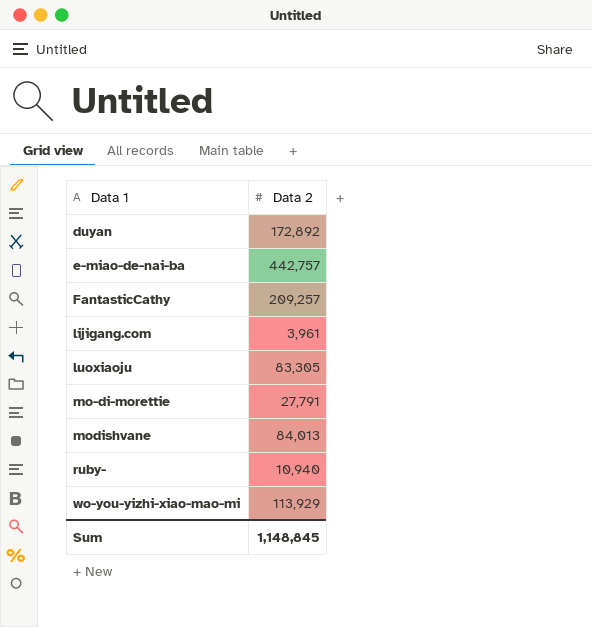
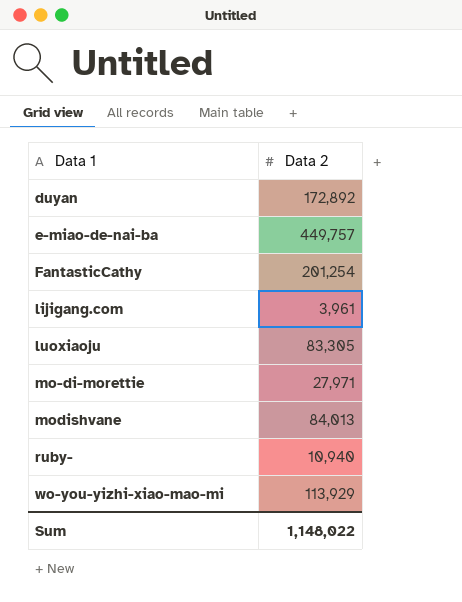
e-miao-de-nai-ba | Data 2: 442,757 -> 449,757
FantasticCathy | Data 2: 209,257 -> 201,254
mo-di-morettie | Data 2: 27,791 -> 27,971
Sum | Data 2: 1,148,845 -> 1,148,022

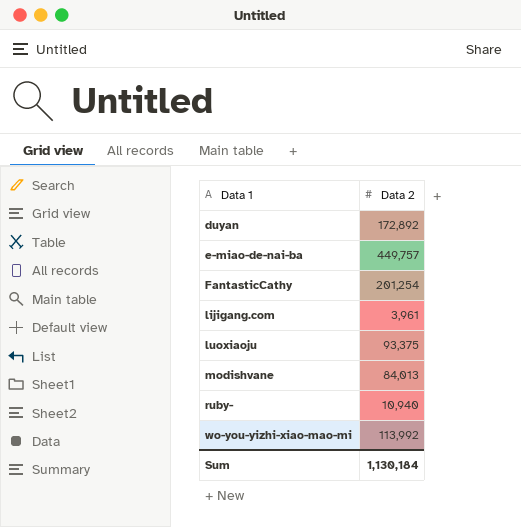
row mo-di-morettie: 27,971 -> none
luoxiaoju | Data 2: 83,305 -> 93,375
wo-you-yizhi-xiao-mao-mi | Data 2: 113,929 -> 113,992
Sum | Data 2: 1,148,022 -> 1,130,184

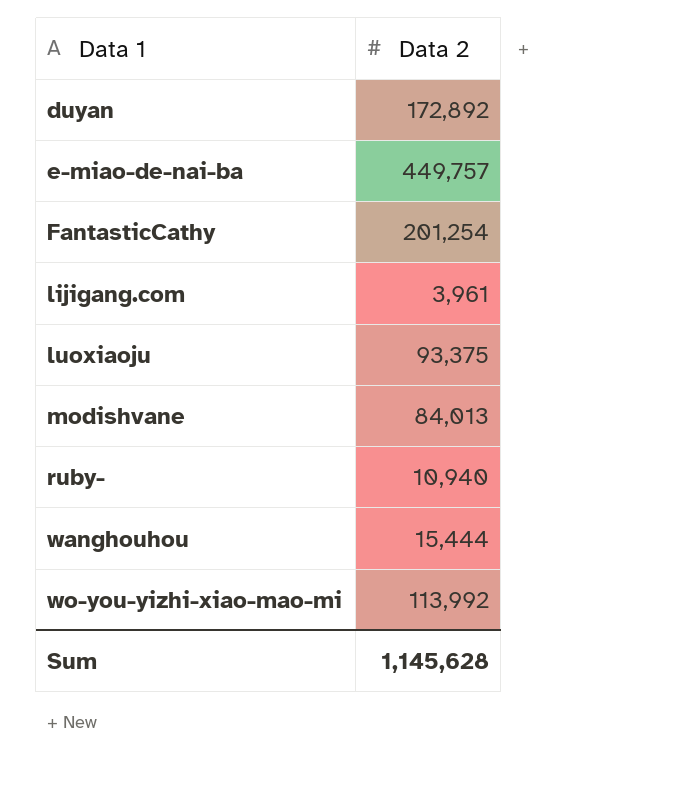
row wanghouhou: none -> 15,444
Sum | Data 2: 1,130,184 -> 1,145,628

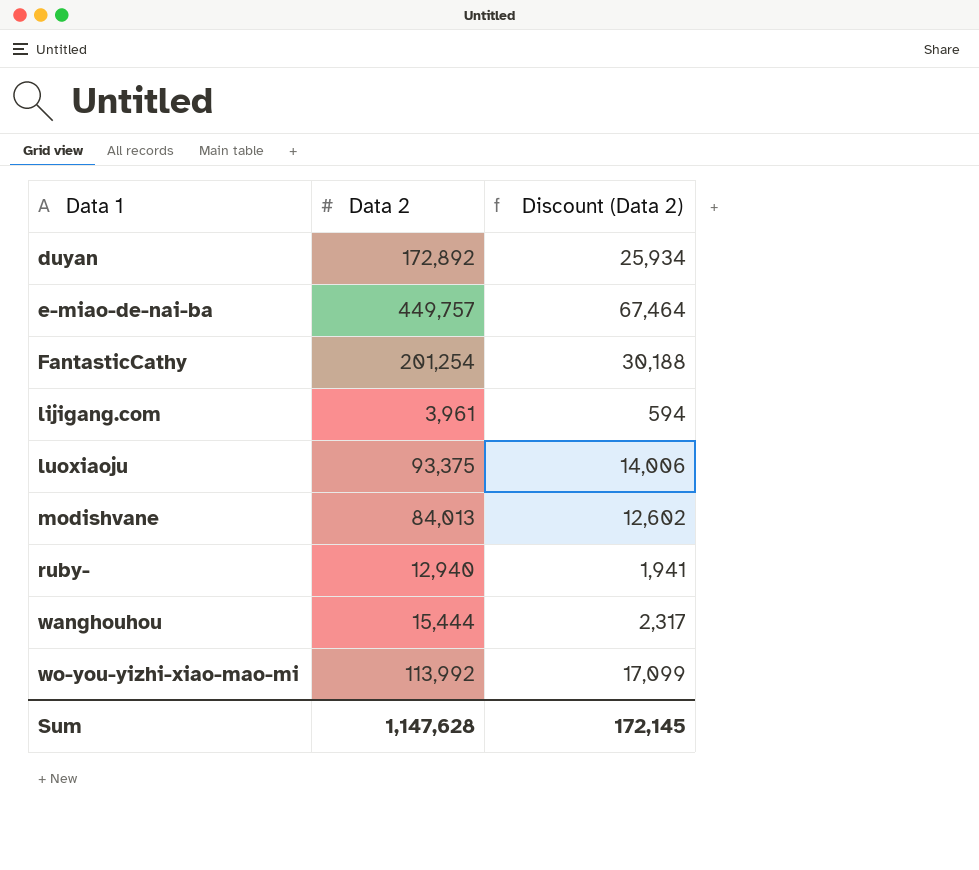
column Discount (Data 2) | formula: none -> [Data 2] * 0.15
ruby- | Data 2: 10,940 -> 12,940
Sum | Data 2: 1,145,628 -> 1,147,628

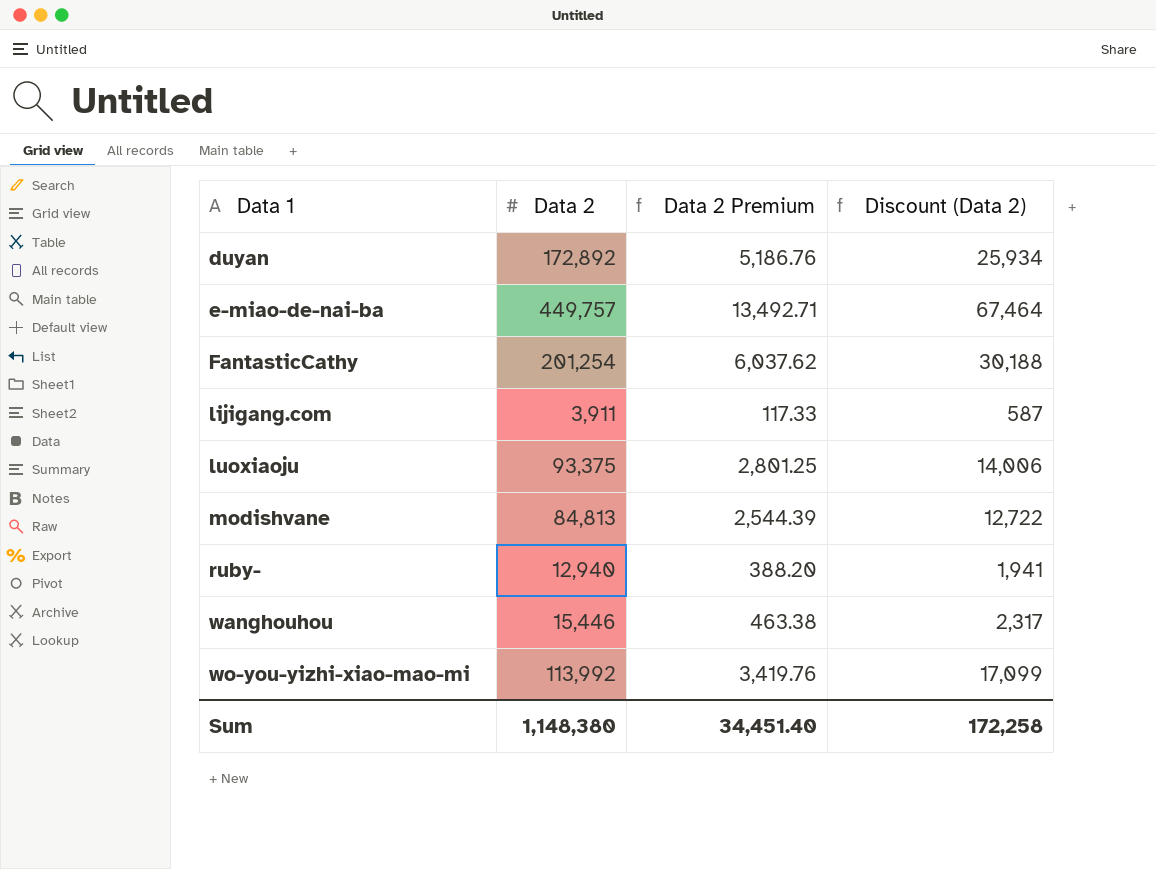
column Data 2 Premium | formula: none -> [Data 2] * 0.03
lijigang.com | Data 2: 3,961 -> 3,911
lijigang.com | Discount (Data 2): 594 -> 587
modishvane | Data 2: 84,013 -> 84,813
modishvane | Discount (Data 2): 12,602 -> 12,722
wanghouhou | Data 2: 15,444 -> 15,446
Sum | Data 2: 1,147,628 -> 1,148,380
Sum | Discount (Data 2): 172,145 -> 172,258

